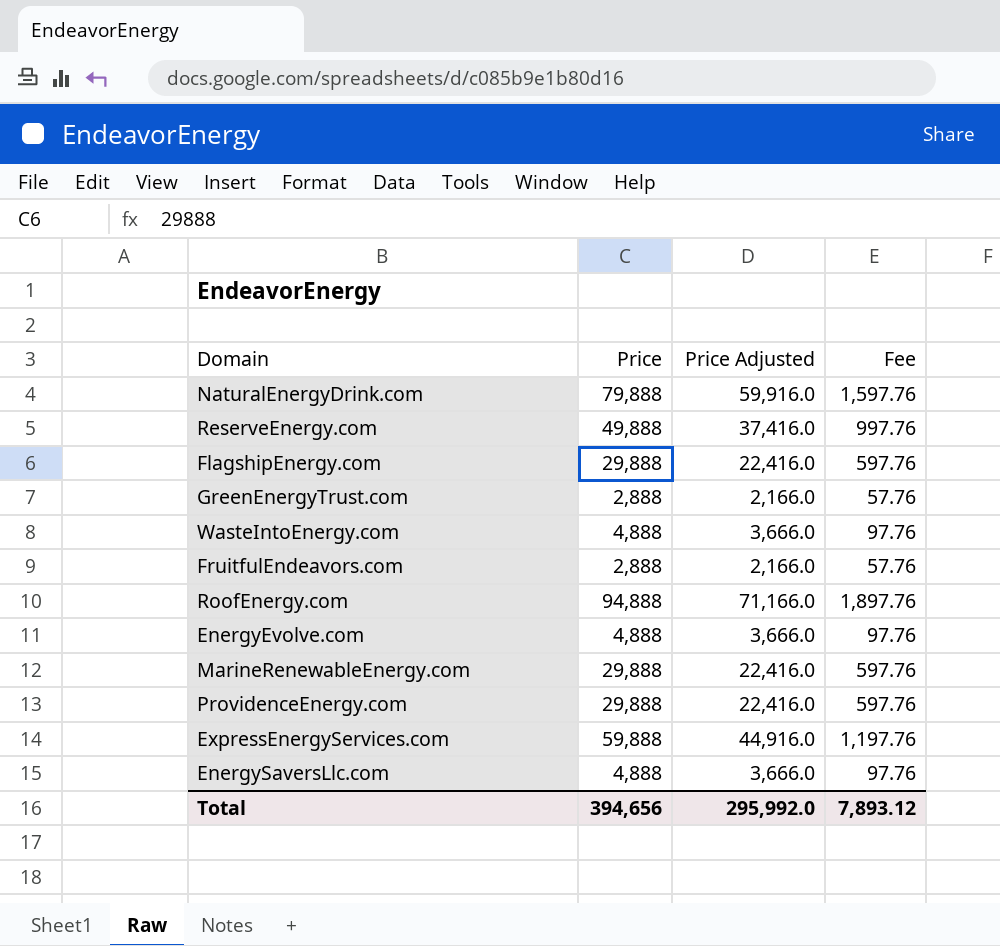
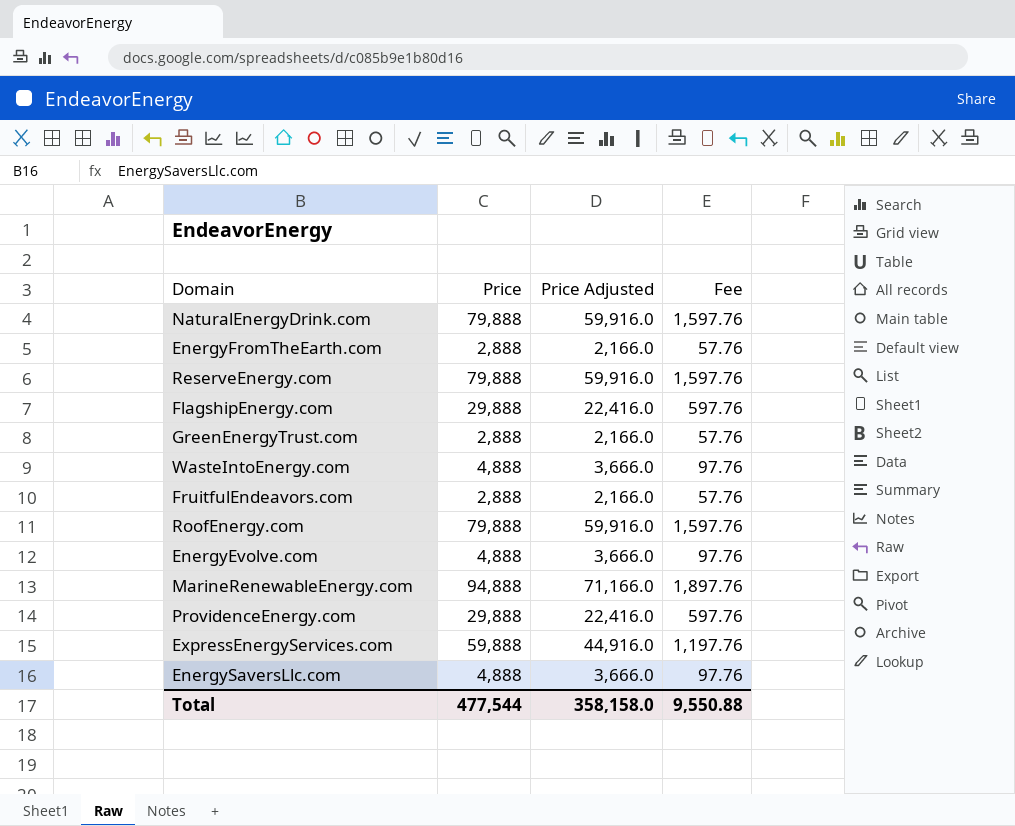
row EnergyFromTheEarth.com: none -> 2,888 | 2,166.0 | 57.76
ReserveEnergy.com | Price: 49,888 -> 79,888
ReserveEnergy.com | Price Adjusted: 37,416.0 -> 59,916.0
ReserveEnergy.com | Fee: 997.76 -> 1,597.76
RoofEnergy.com | Price: 94,888 -> 79,888
RoofEnergy.com | Price Adjusted: 71,166.0 -> 59,916.0
RoofEnergy.com | Fee: 1,897.76 -> 1,597.76
MarineRenewableEnergy.com | Price: 29,888 -> 94,888
MarineRenewableEnergy.com | Price Adjusted: 22,416.0 -> 71,166.0
MarineRenewableEnergy.com | Fee: 597.76 -> 1,897.76
Total | Price: 394,656 -> 477,544
Total | Price Adjusted: 295,992.0 -> 358,158.0
Total | Fee: 7,893.12 -> 9,550.88

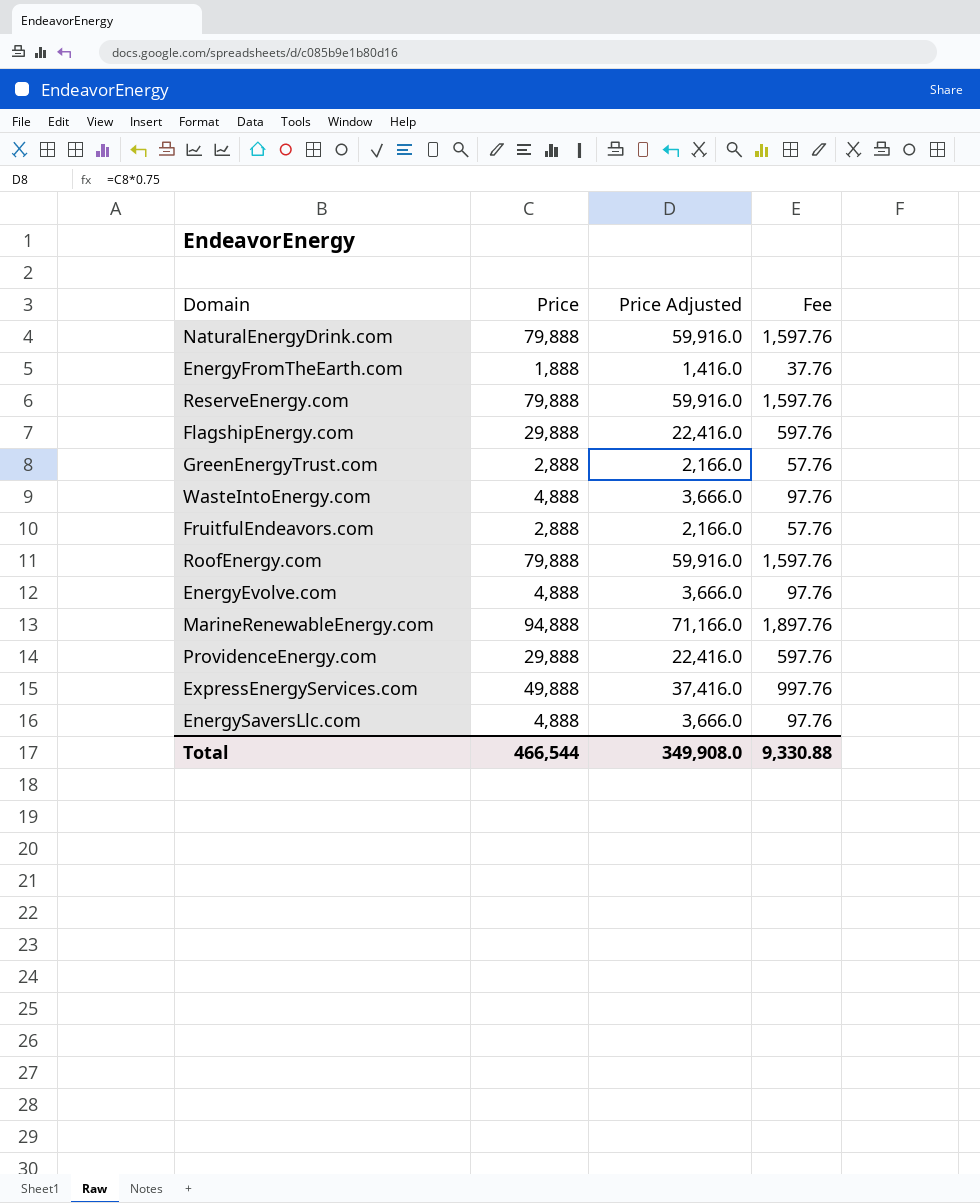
EnergyFromTheEarth.com | Price: 2,888 -> 1,888
EnergyFromTheEarth.com | Price Adjusted: 2,166.0 -> 1,416.0
EnergyFromTheEarth.com | Fee: 57.76 -> 37.76
ExpressEnergyServices.com | Price: 59,888 -> 49,888
ExpressEnergyServices.com | Price Adjusted: 44,916.0 -> 37,416.0
ExpressEnergyServices.com | Fee: 1,197.76 -> 997.76
Total | Price: 477,544 -> 466,544
Total | Price Adjusted: 358,158.0 -> 349,908.0
Total | Fee: 9,550.88 -> 9,330.88

